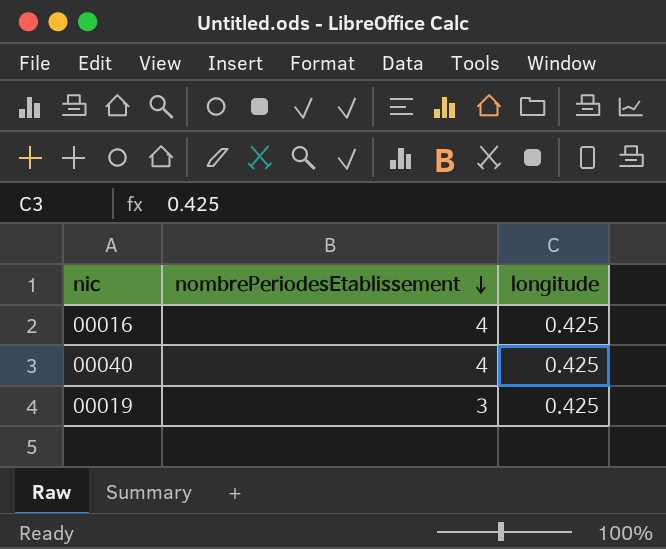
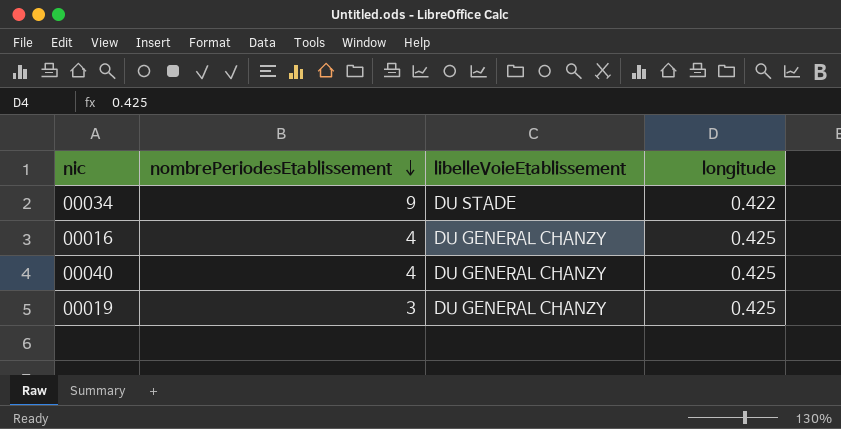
column libelleVoieEtablissement | position: none -> 3
row 00034: none -> 9 | DU STADE | 0.422

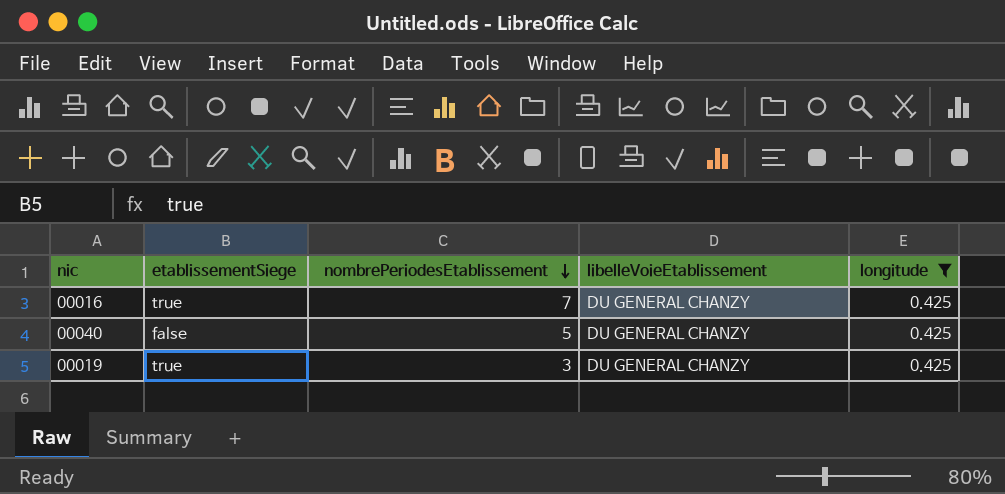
filter: none -> longitude = 0.425
column etablissementSiege | position: none -> 2
00016 | nombrePeriodesEtablissement: 4 -> 7
00040 | nombrePeriodesEtablissement: 4 -> 5

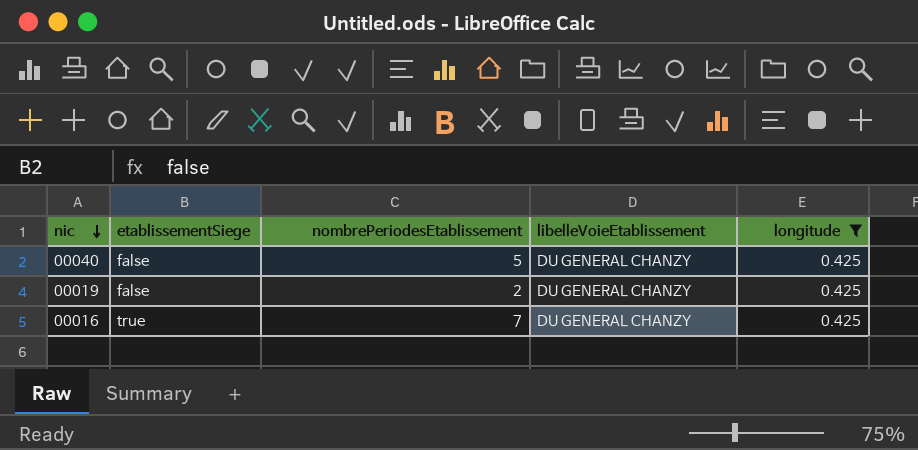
row order: nombrePeriodesEtablissement descending -> nic descending
00019 | etablissementSiege: true -> false
00019 | nombrePeriodesEtablissement: 3 -> 2

